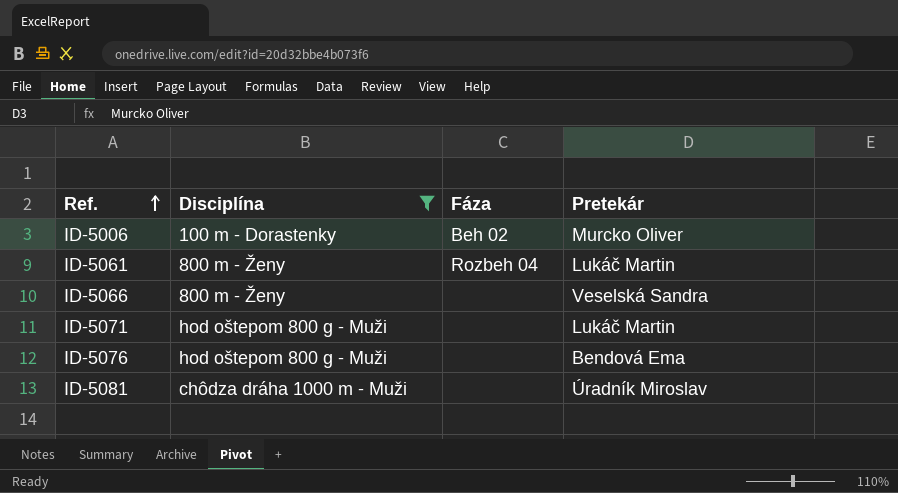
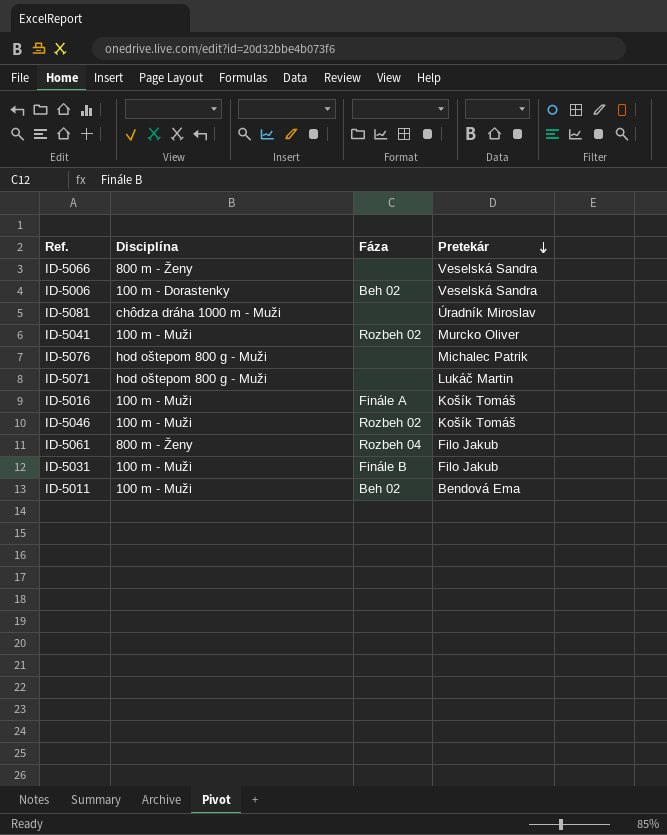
filter: Disciplína != 100 m - Muži -> none
row order: Ref. ascending -> Pretekár descending
ID-5006 | Pretekár: Murcko Oliver -> Veselská Sandra
ID-5076 | Pretekár: Bendová Ema -> Michalec Patrik
ID-5061 | Pretekár: Lukáč Martin -> Filo Jakub

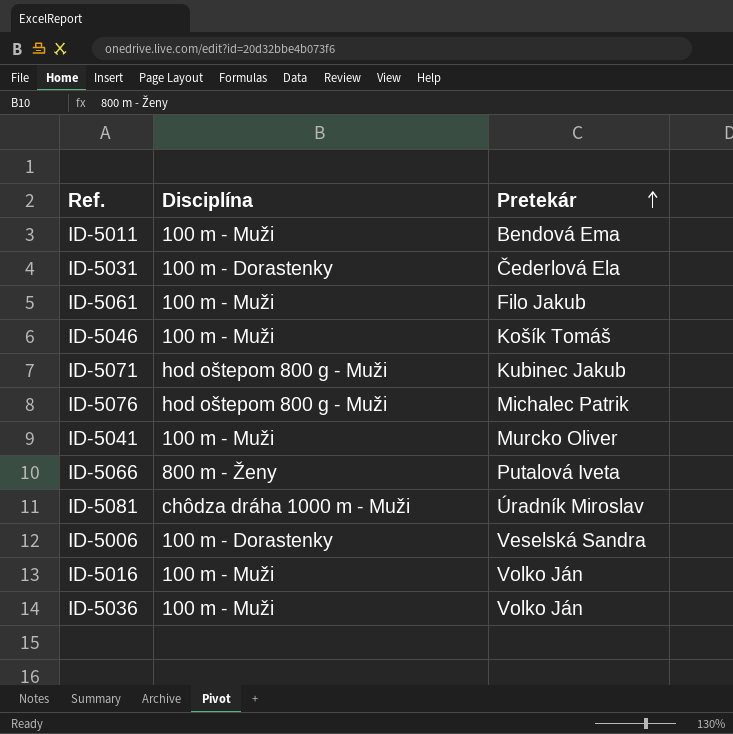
row order: Pretekár descending -> Pretekár ascending
column Fáza | position: 3 -> none
ID-5031 | Disciplína: 100 m - Muži -> 100 m - Dorastenky
ID-5031 | Pretekár: Filo Jakub -> Čederlová Ela
ID-5061 | Disciplína: 800 m - Ženy -> 100 m - Muži
ID-5071 | Pretekár: Lukáč Martin -> Kubinec Jakub
ID-5066 | Pretekár: Veselská Sandra -> Putalová Iveta
ID-5016 | Pretekár: Košík Tomáš -> Volko Ján
row ID-5036: none -> 100 m - Muži | Volko Ján

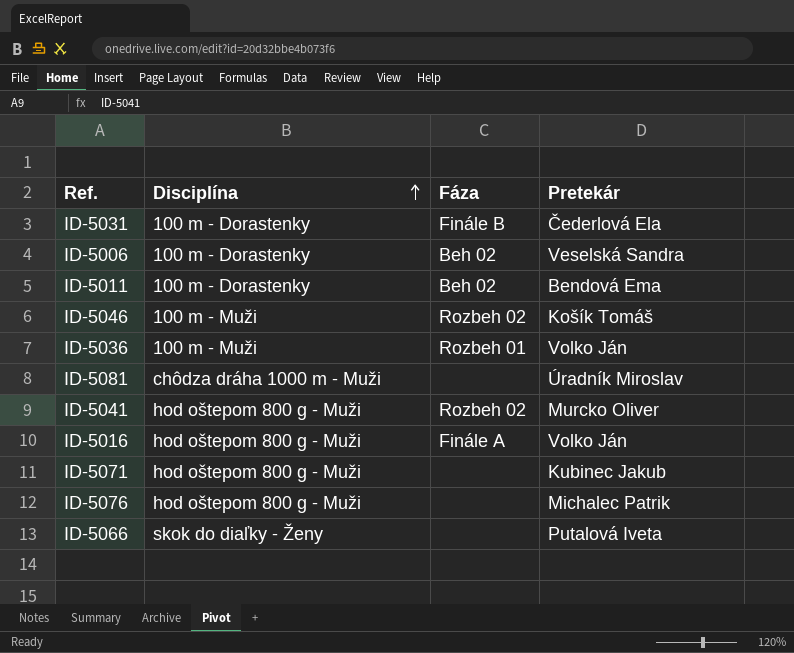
row order: Pretekár ascending -> Disciplína ascending
column Fáza | position: none -> 3
row ID-5061: 100 m - Muži | Filo Jakub -> none
ID-5011 | Disciplína: 100 m - Muži -> 100 m - Dorastenky
ID-5041 | Disciplína: 100 m - Muži -> hod oštepom 800 g - Muži
ID-5016 | Disciplína: 100 m - Muži -> hod oštepom 800 g - Muži
ID-5066 | Disciplína: 800 m - Ženy -> skok do diaľky - Ženy

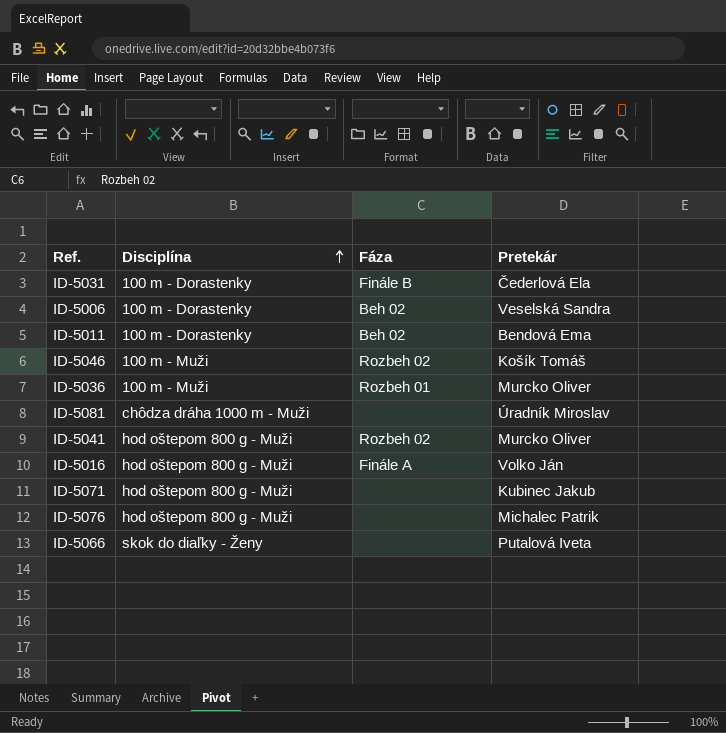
ID-5036 | Pretekár: Volko Ján -> Murcko Oliver

